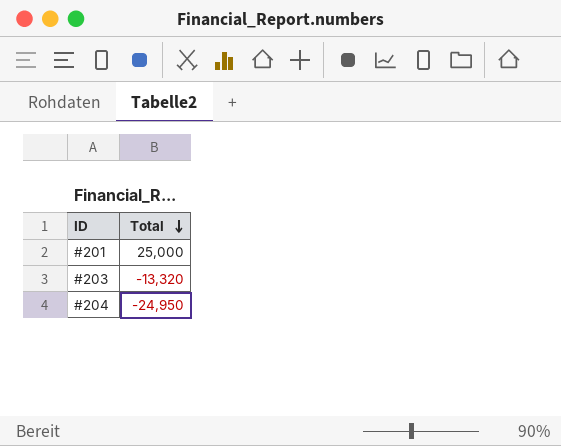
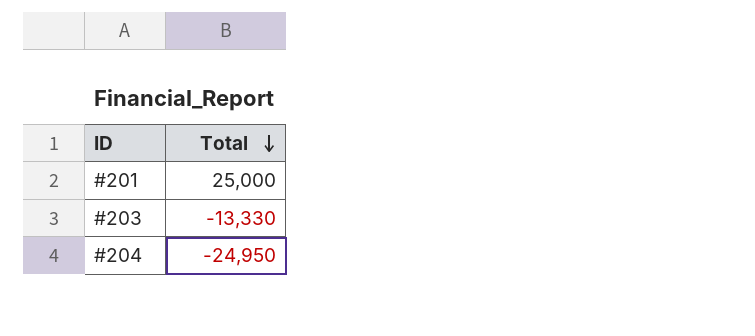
#203 | Total: -13,320 -> -13,330

